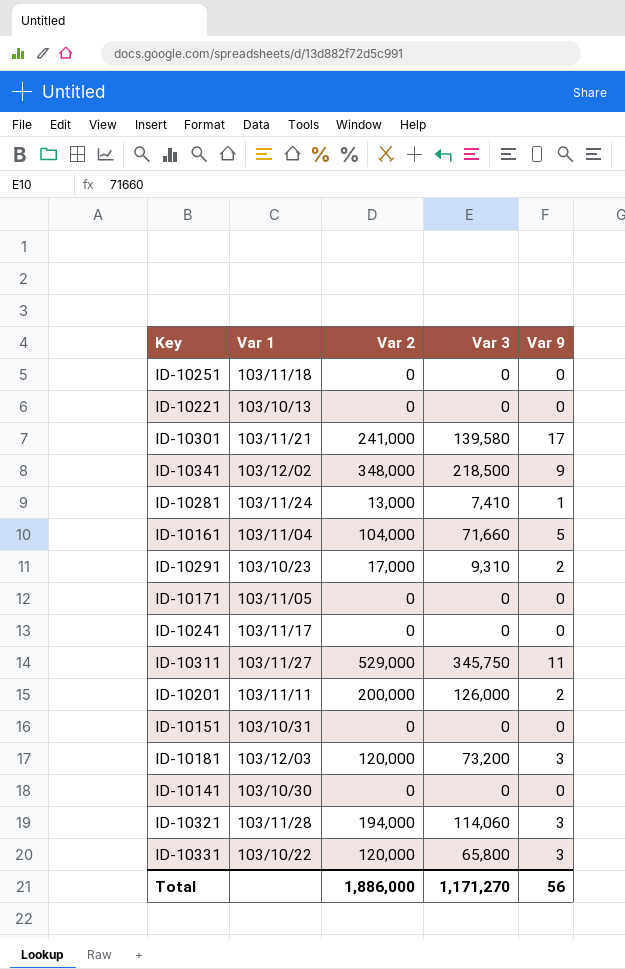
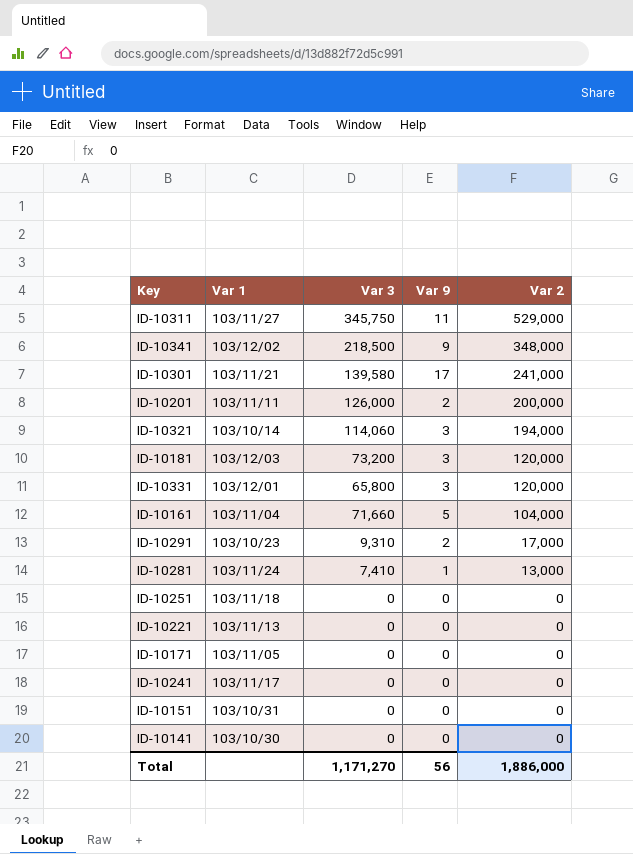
row order: none -> Var 2 descending
column Var 2 | position: 3 -> 5
ID-10321 | Var 1: 103/11/28 -> 103/10/14
ID-10331 | Var 1: 103/10/22 -> 103/12/01
ID-10221 | Var 1: 103/10/13 -> 103/11/13

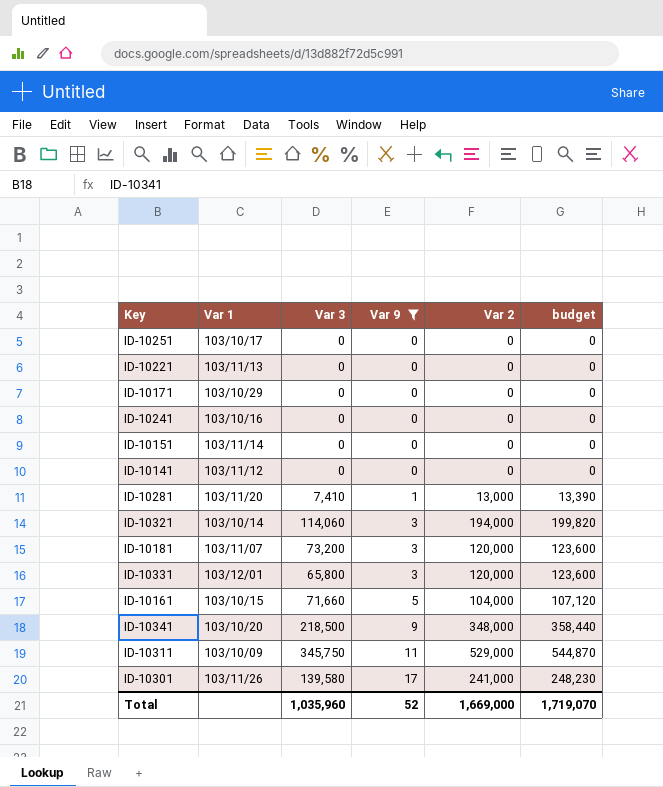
filter: none -> Var 9 != 2
row order: Var 2 descending -> Var 9 ascending
column budget | formula: none -> [Var 2] * 1.03
ID-10251 | Var 1: 103/11/18 -> 103/10/17
ID-10171 | Var 1: 103/11/05 -> 103/10/29
ID-10241 | Var 1: 103/11/17 -> 103/10/16
ID-10151 | Var 1: 103/10/31 -> 103/11/14
ID-10141 | Var 1: 103/10/30 -> 103/11/12
ID-10281 | Var 1: 103/11/24 -> 103/11/20
ID-10181 | Var 1: 103/12/03 -> 103/11/07
ID-10161 | Var 1: 103/11/04 -> 103/10/15
ID-10341 | Var 1: 103/12/02 -> 103/10/20
ID-10311 | Var 1: 103/11/27 -> 103/10/09
ID-10301 | Var 1: 103/11/21 -> 103/11/26
Total | Var 3: 1,171,270 -> 1,035,960
Total | Var 9: 56 -> 52
Total | Var 2: 1,886,000 -> 1,669,000

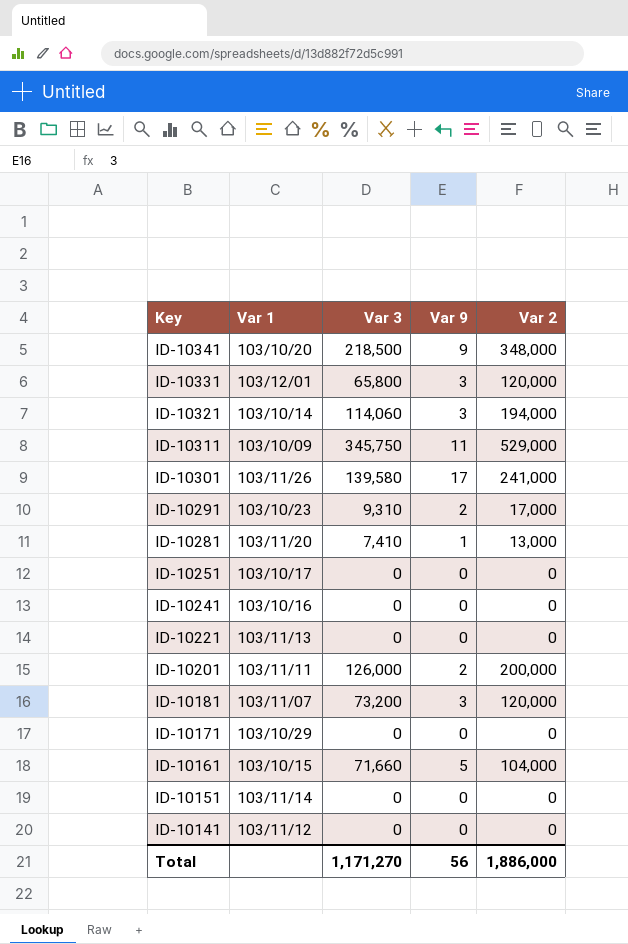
filter: Var 9 != 2 -> none
row order: Var 9 ascending -> Key descending
column budget | formula: [Var 2] * 1.03 -> none
Total | Var 3: 1,035,960 -> 1,171,270
Total | Var 9: 52 -> 56
Total | Var 2: 1,669,000 -> 1,886,000

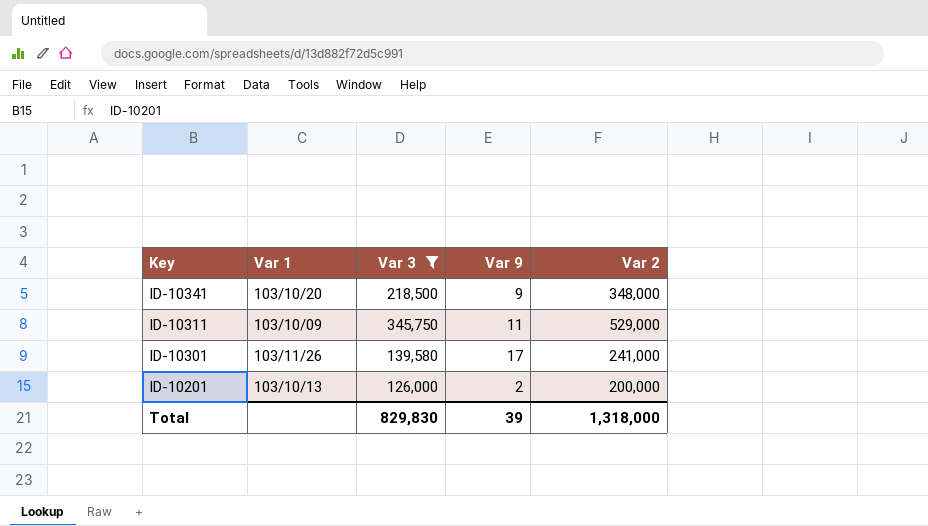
filter: none -> Var 3 >= 126,000
ID-10201 | Var 1: 103/11/11 -> 103/10/13
Total | Var 3: 1,171,270 -> 829,830
Total | Var 9: 56 -> 39
Total | Var 2: 1,886,000 -> 1,318,000

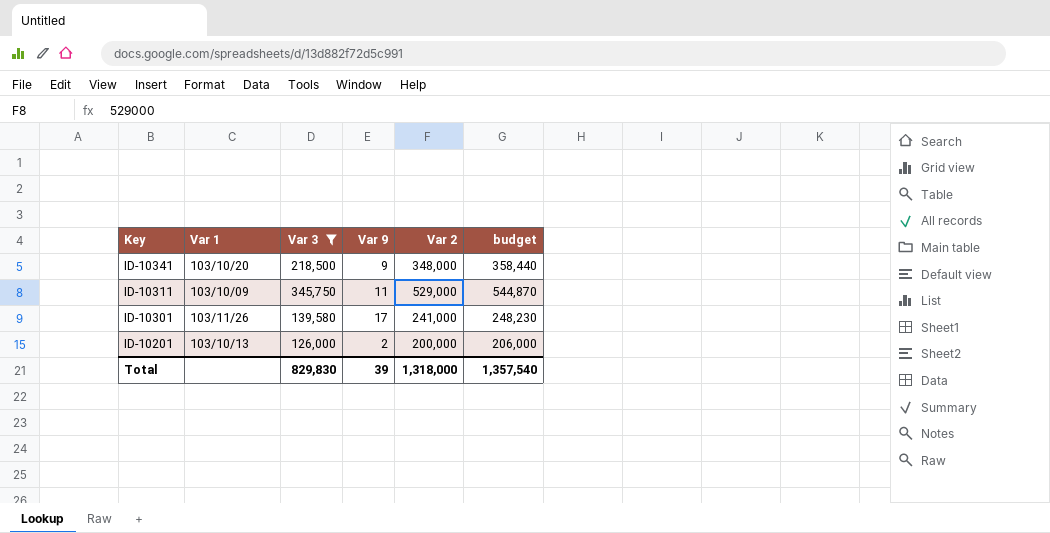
column budget | formula: none -> [Var 2] * 1.03

